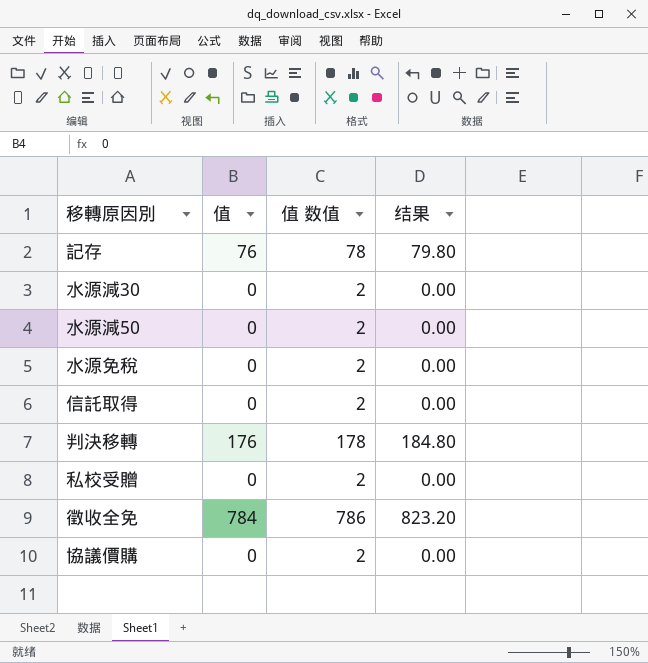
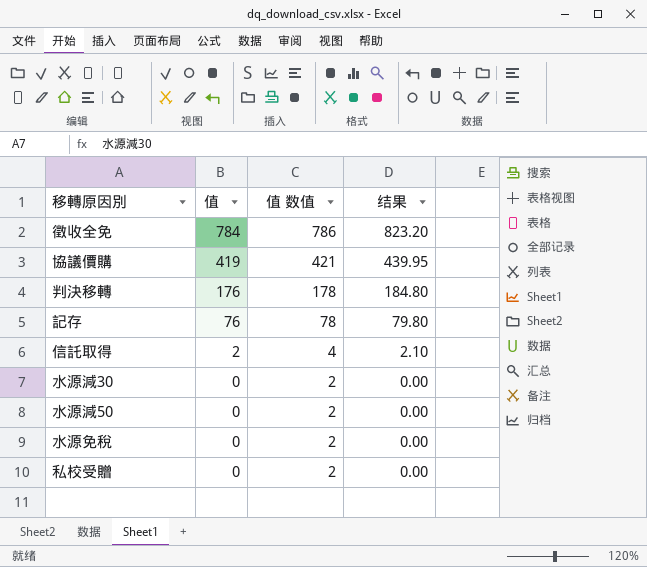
row order: none -> 值 descending
協議價購 | 值: 0 -> 419
協議價購 | 值 数值: 2 -> 421
協議價購 | 结果: 0.00 -> 439.95
信託取得 | 值: 0 -> 2
信託取得 | 值 数值: 2 -> 4
信託取得 | 结果: 0.00 -> 2.10

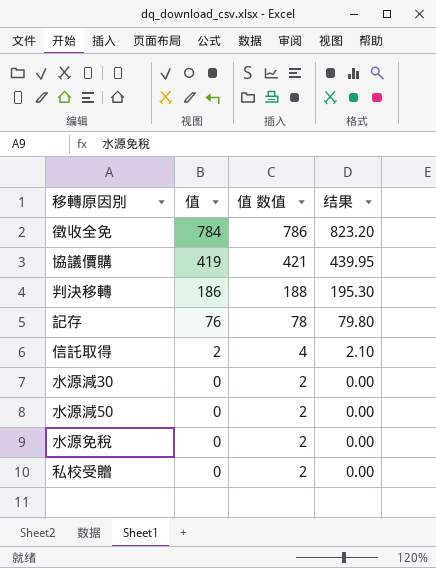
判決移轉 | 值: 176 -> 186
判決移轉 | 值 数值: 178 -> 188
判決移轉 | 结果: 184.80 -> 195.30

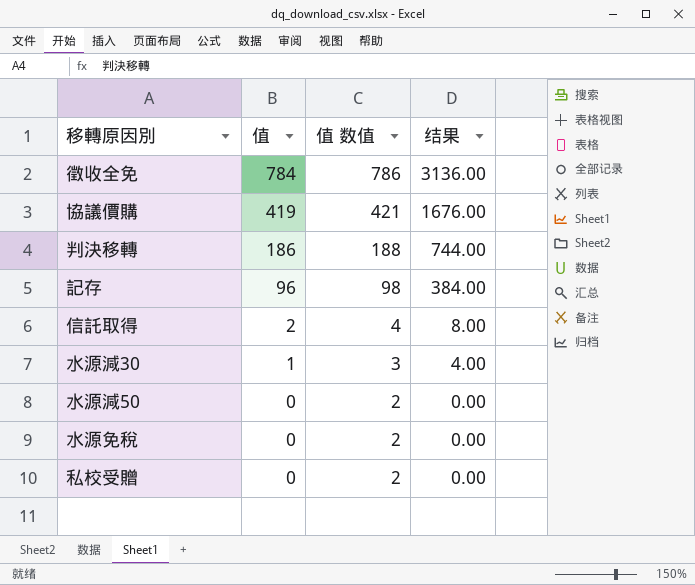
column 结果 | formula: [值] * 1.05 -> [值] * 4
記存 | 值: 76 -> 96
記存 | 值 数值: 78 -> 98
水源減30 | 值: 0 -> 1
水源減30 | 值 数值: 2 -> 3

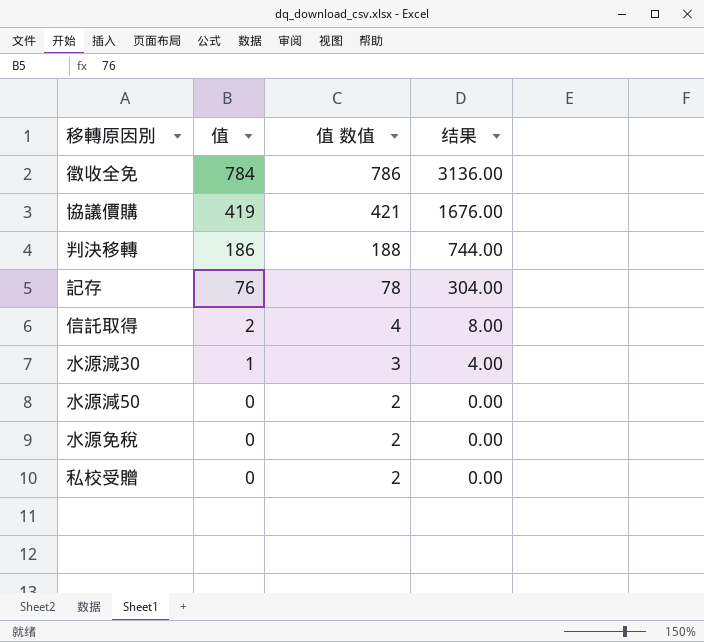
記存 | 值: 96 -> 76
記存 | 值 数值: 98 -> 78
記存 | 结果: 384.00 -> 304.00

